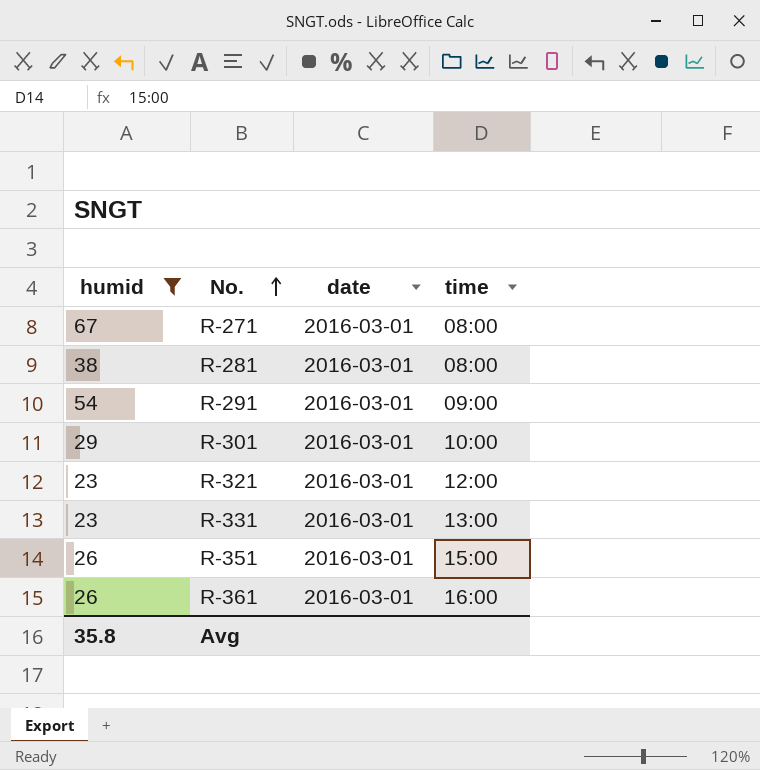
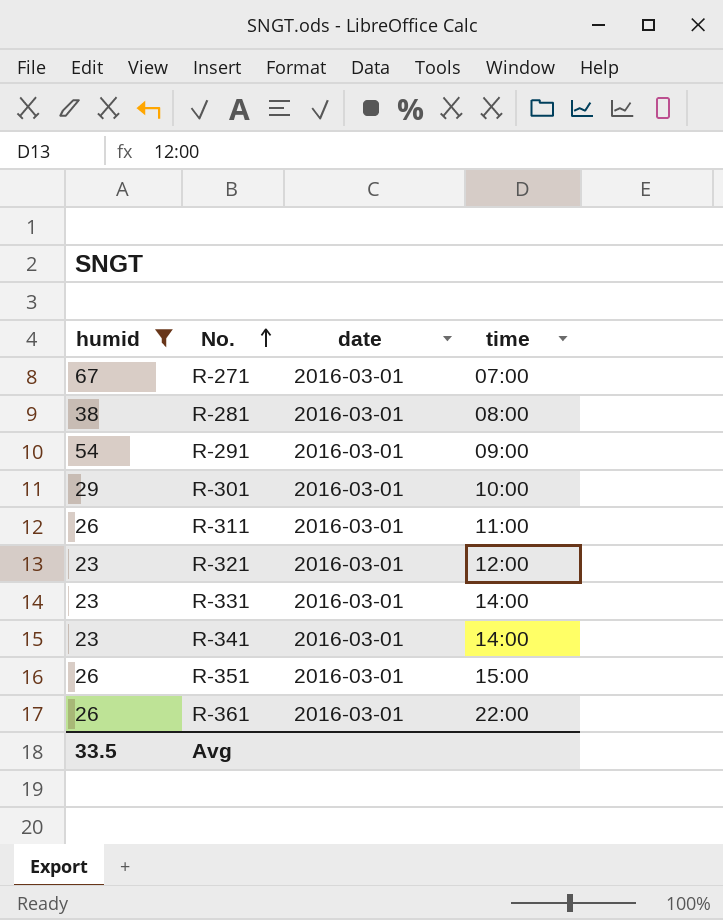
R-271 | time: 08:00 -> 07:00
row R-311: none -> 26 | 2016-03-01 | 11:00
R-331 | time: 13:00 -> 14:00
row R-341: none -> 23 | 2016-03-01 | 14:00
R-361 | time: 16:00 -> 22:00
Avg | humid: 35.8 -> 33.5

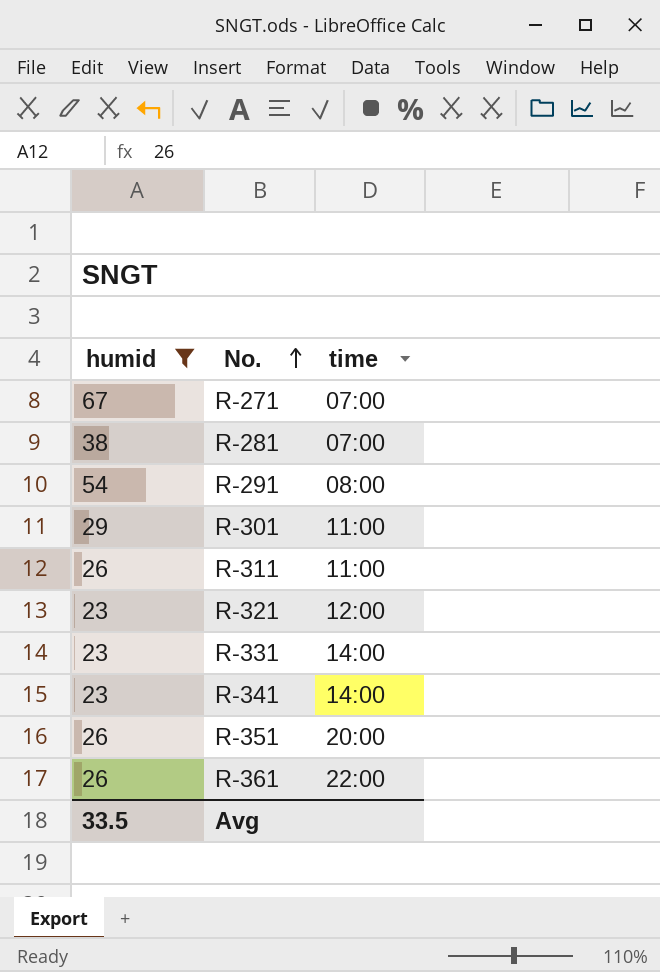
column date | position: 3 -> none
R-281 | time: 08:00 -> 07:00
R-291 | time: 09:00 -> 08:00
R-301 | time: 10:00 -> 11:00
R-351 | time: 15:00 -> 20:00

